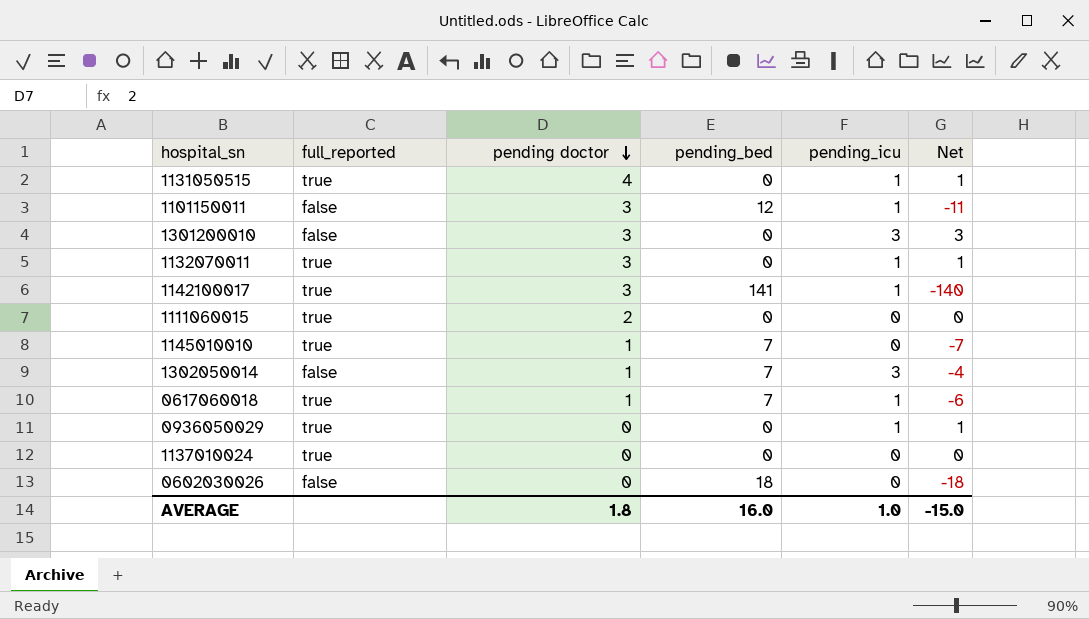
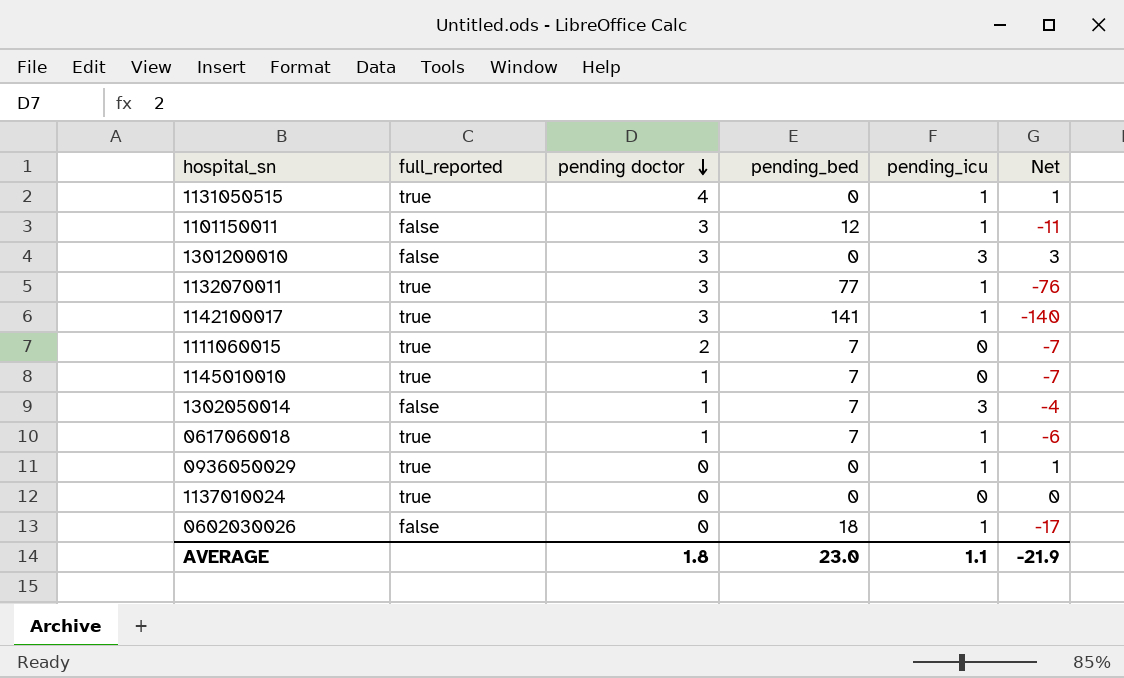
1132070011 | pending_bed: 0 -> 77
1132070011 | Net: 1 -> -76
1111060015 | pending_bed: 0 -> 7
1111060015 | Net: 0 -> -7
0602030026 | pending_icu: 0 -> 1
0602030026 | Net: -18 -> -17
AVERAGE | pending_bed: 16.0 -> 23.0
AVERAGE | pending_icu: 1.0 -> 1.1
AVERAGE | Net: -15.0 -> -21.9

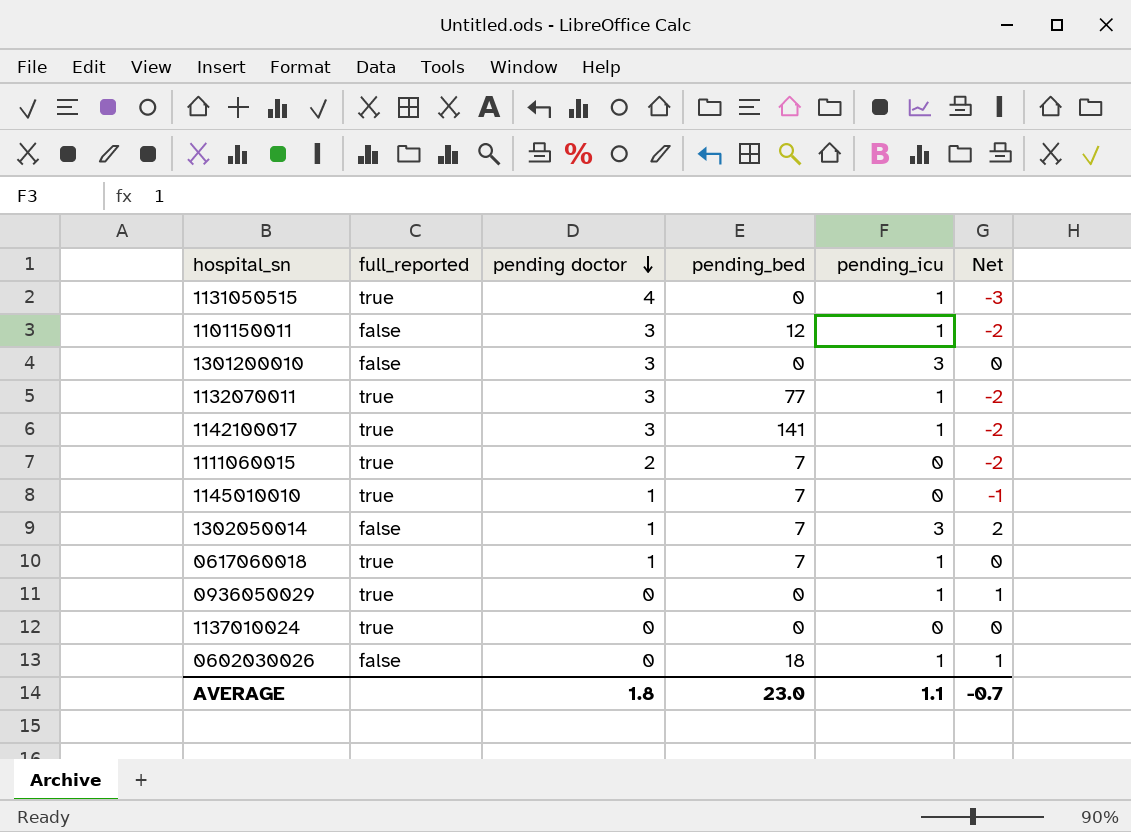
column Net | formula: [pending_icu] - [pending_bed] -> [pending_icu] - [pending doctor]
AVERAGE | Net: -21.9 -> -0.7

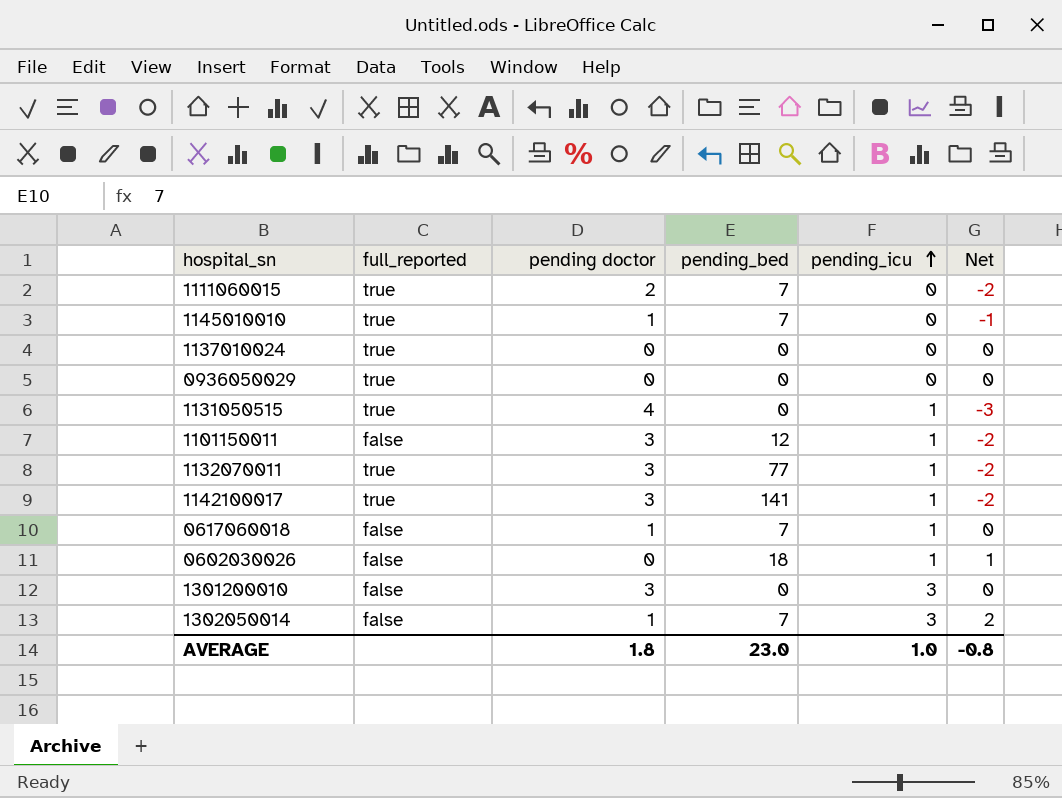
row order: pending doctor descending -> pending_icu ascending
0936050029 | pending_icu: 1 -> 0
0936050029 | Net: 1 -> 0
0617060018 | full_reported: true -> false
AVERAGE | pending_icu: 1.1 -> 1.0
AVERAGE | Net: -0.7 -> -0.8

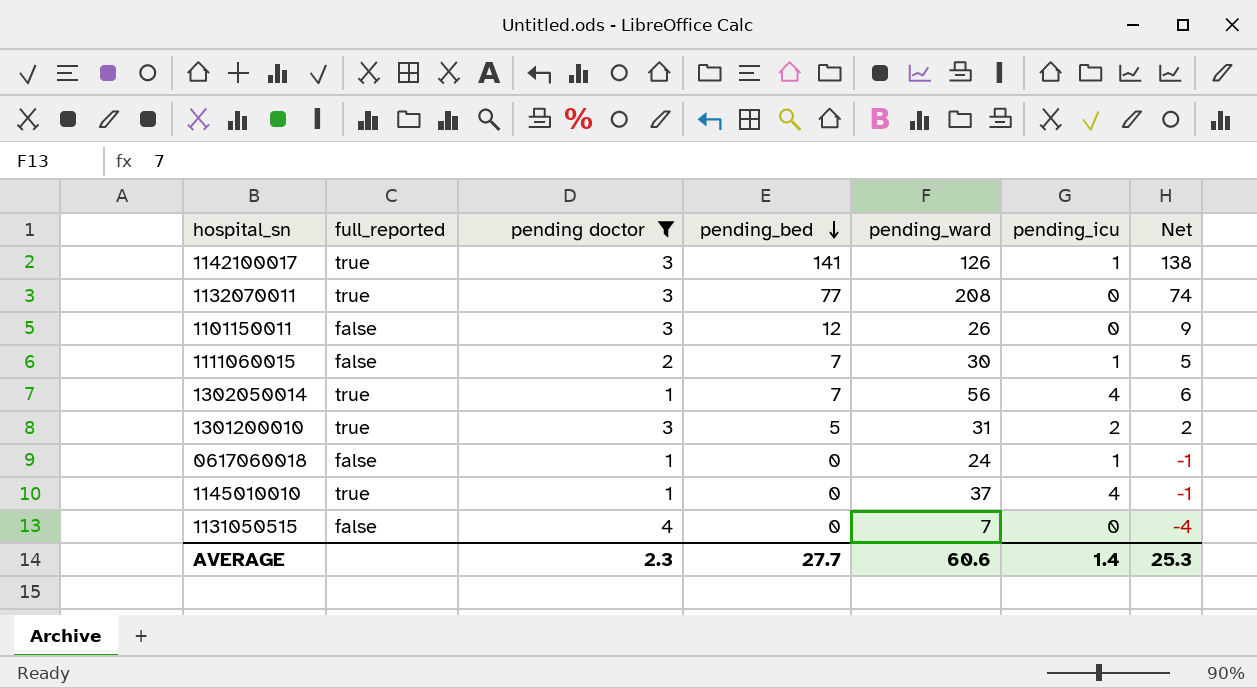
filter: none -> pending doctor != 0
row order: pending_icu ascending -> pending_bed descending
column pending_ward | position: none -> 5
column Net | formula: [pending_icu] - [pending doctor] -> [pending_bed] - [pending doctor]
1132070011 | pending_icu: 1 -> 0
1101150011 | pending_icu: 1 -> 0
1111060015 | full_reported: true -> false
1111060015 | pending_icu: 0 -> 1
1302050014 | full_reported: false -> true
1302050014 | pending_icu: 3 -> 4
1301200010 | full_reported: false -> true
1301200010 | pending_bed: 0 -> 5
1301200010 | pending_icu: 3 -> 2
0617060018 | pending_bed: 7 -> 0
1145010010 | pending_bed: 7 -> 0
1145010010 | pending_icu: 0 -> 4
1131050515 | full_reported: true -> false
1131050515 | pending_icu: 1 -> 0
AVERAGE | pending doctor: 1.8 -> 2.3
AVERAGE | pending_bed: 23.0 -> 27.7
AVERAGE | pending_icu: 1.0 -> 1.4
AVERAGE | Net: -0.8 -> 25.3

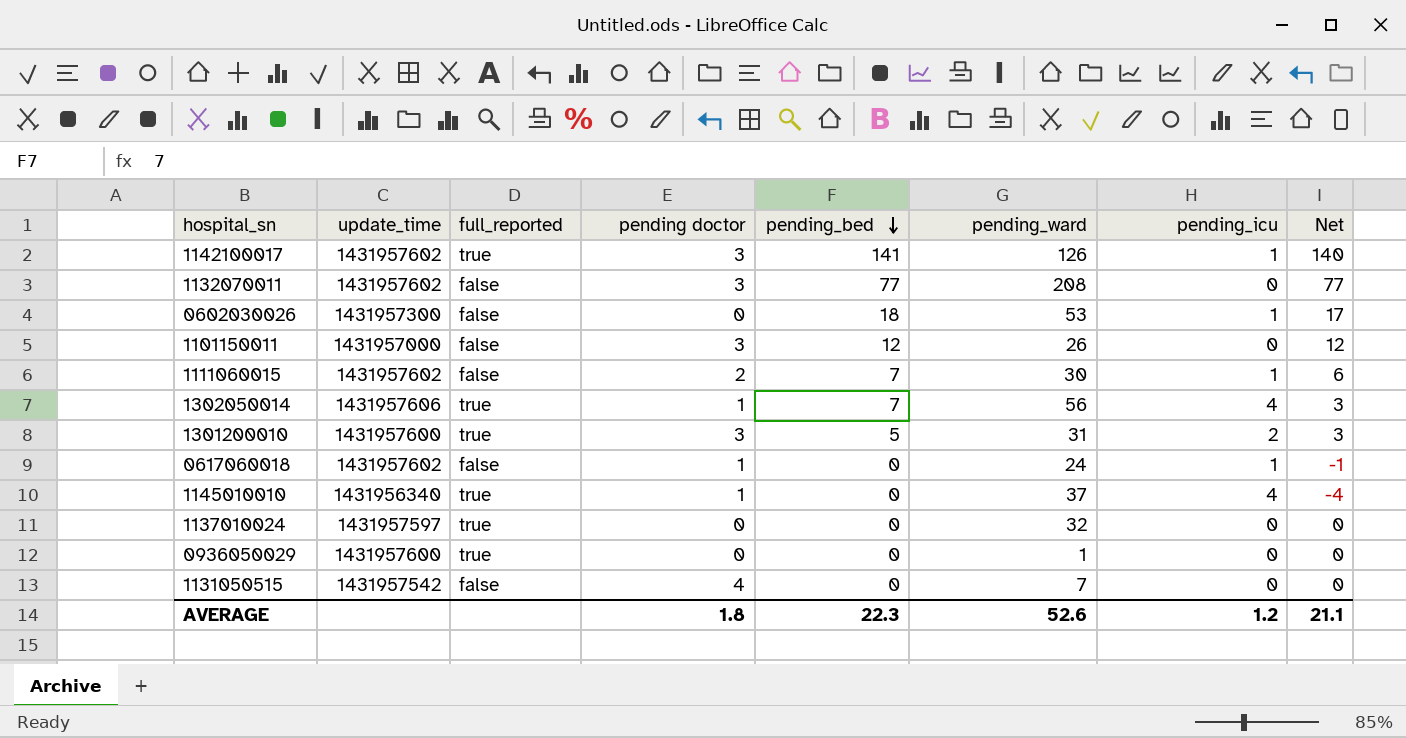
filter: pending doctor != 0 -> none
column update_time | position: none -> 2
column Net | formula: [pending_bed] - [pending doctor] -> [pending_bed] - [pending_icu]
1132070011 | full_reported: true -> false
AVERAGE | pending doctor: 2.3 -> 1.8
AVERAGE | pending_bed: 27.7 -> 22.3
AVERAGE | pending_ward: 60.6 -> 52.6
AVERAGE | pending_icu: 1.4 -> 1.2
AVERAGE | Net: 25.3 -> 21.1

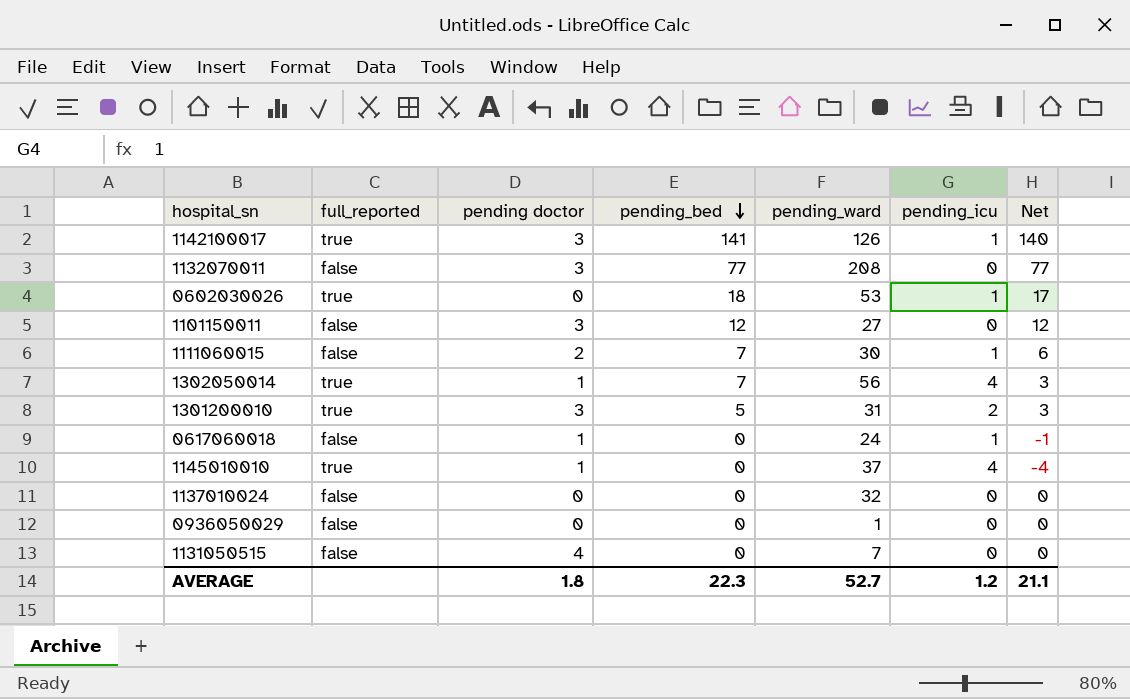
column update_time | position: 2 -> none
0602030026 | full_reported: false -> true
1101150011 | pending_ward: 26 -> 27
1137010024 | full_reported: true -> false
0936050029 | full_reported: true -> false
AVERAGE | pending_ward: 52.6 -> 52.7

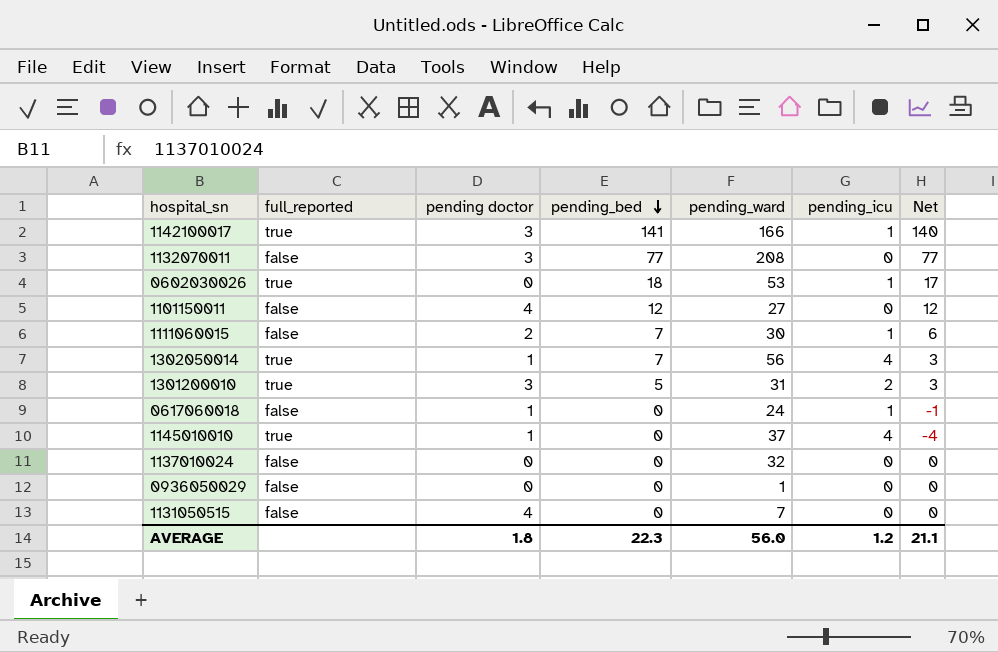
1142100017 | pending_ward: 126 -> 166
1101150011 | pending doctor: 3 -> 4
AVERAGE | pending_ward: 52.7 -> 56.0

